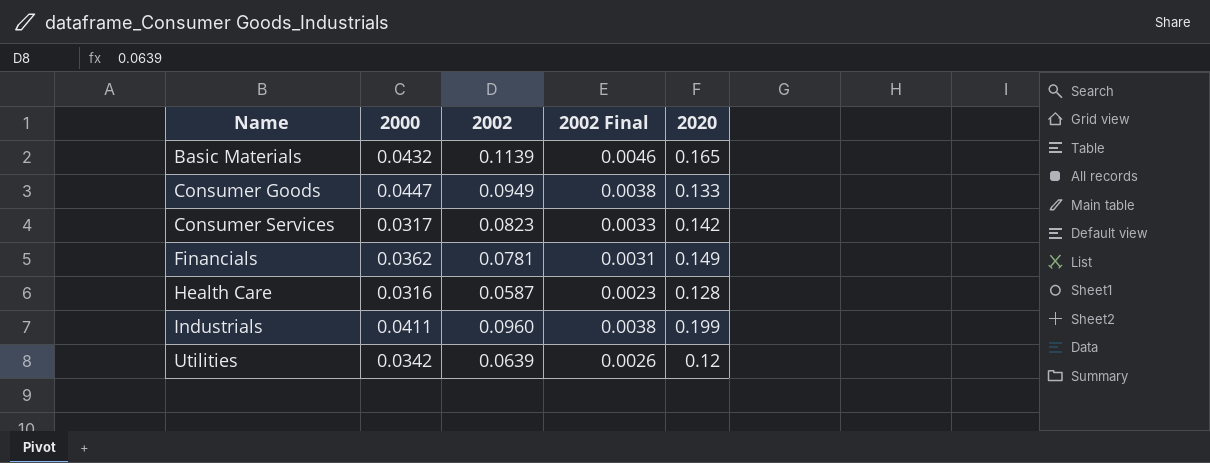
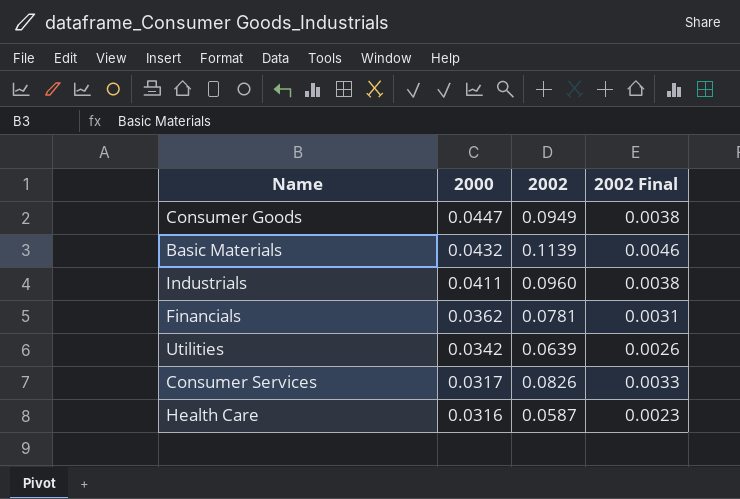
row order: Name ascending -> 2000 descending
column 2020 | position: 5 -> none
Consumer Services | 2002: 0.0823 -> 0.0826

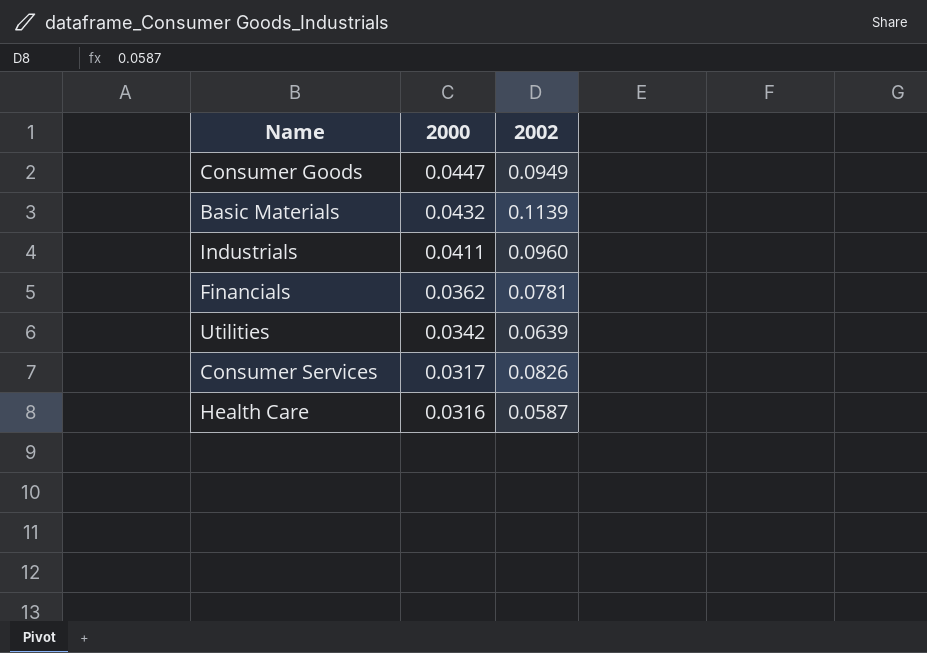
column 2002 Final | formula: [2002] * 0.04 -> none

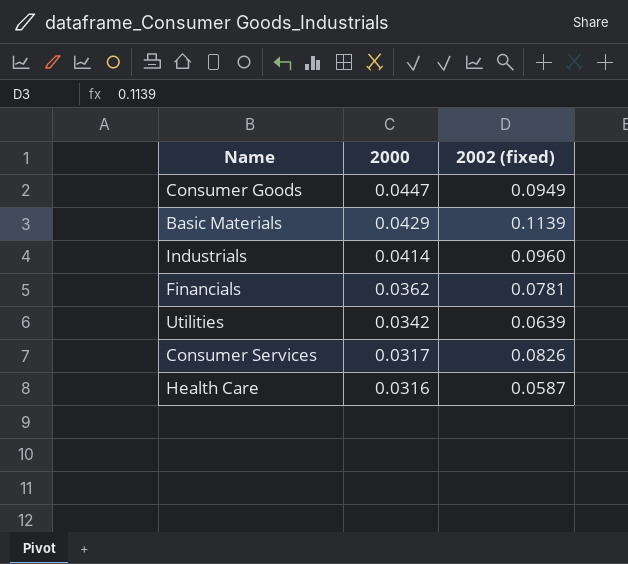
column name: 2002 -> 2002 (fixed)
Basic Materials | 2000: 0.0432 -> 0.0429
Industrials | 2000: 0.0411 -> 0.0414

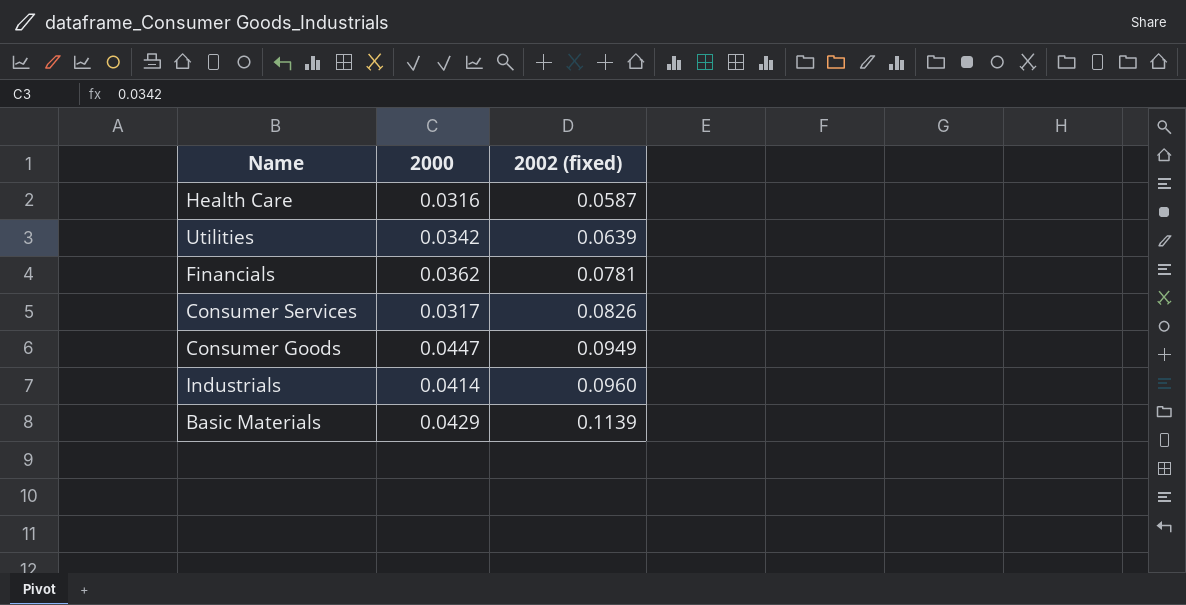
row order: 2000 descending -> 2002 (fixed) ascending

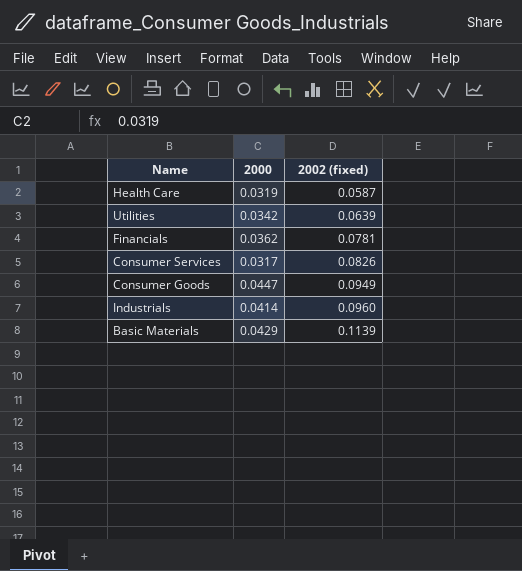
Health Care | 2000: 0.0316 -> 0.0319

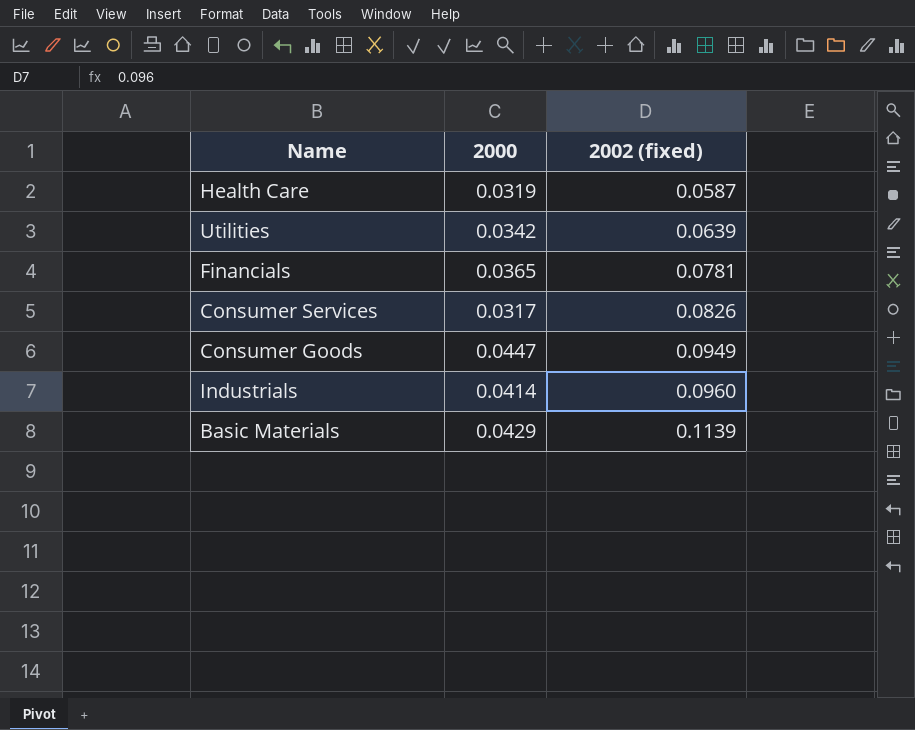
Financials | 2000: 0.0362 -> 0.0365

